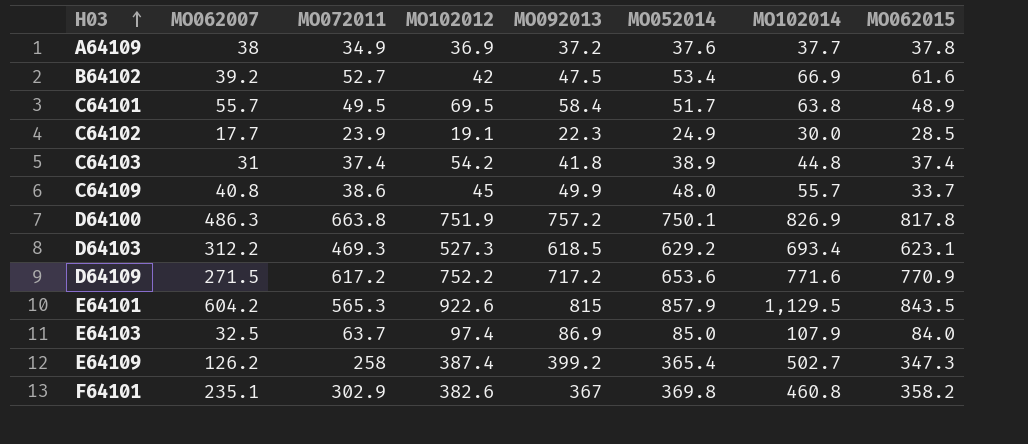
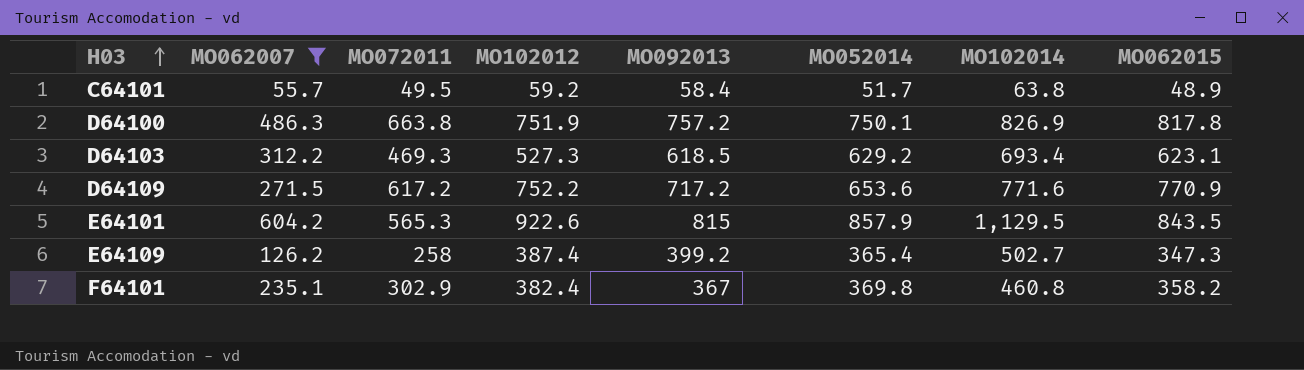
filter: none -> MO062007 >= 55.7
C64101 | MO102012: 69.5 -> 59.2
F64101 | MO102012: 382.6 -> 382.4

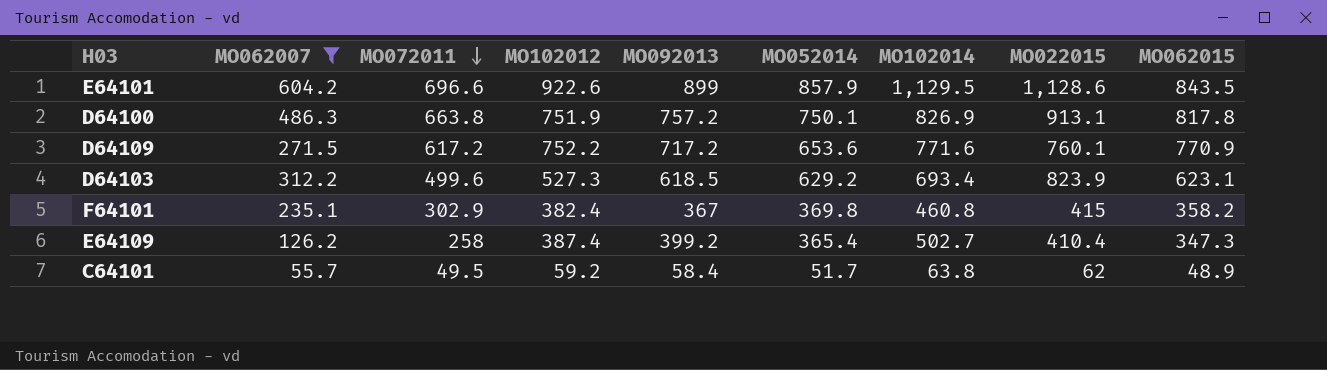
row order: H03 ascending -> MO072011 descending
column MO022015 | position: none -> 8
E64101 | MO072011: 565.3 -> 696.6
E64101 | MO092013: 815 -> 899
D64103 | MO072011: 469.3 -> 499.6

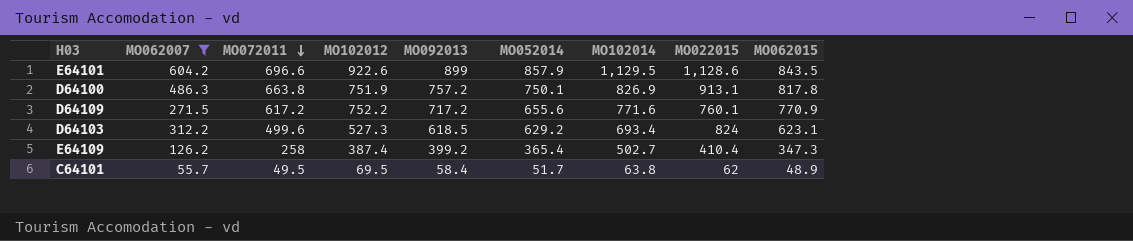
row F64101: 235.1 | 302.9 | 382.4 | 367 | 369.8 | 460.8 | 415 | 358.2 -> none
D64109 | MO052014: 653.6 -> 655.6
D64103 | MO022015: 823.9 -> 824
C64101 | MO102012: 59.2 -> 69.5

